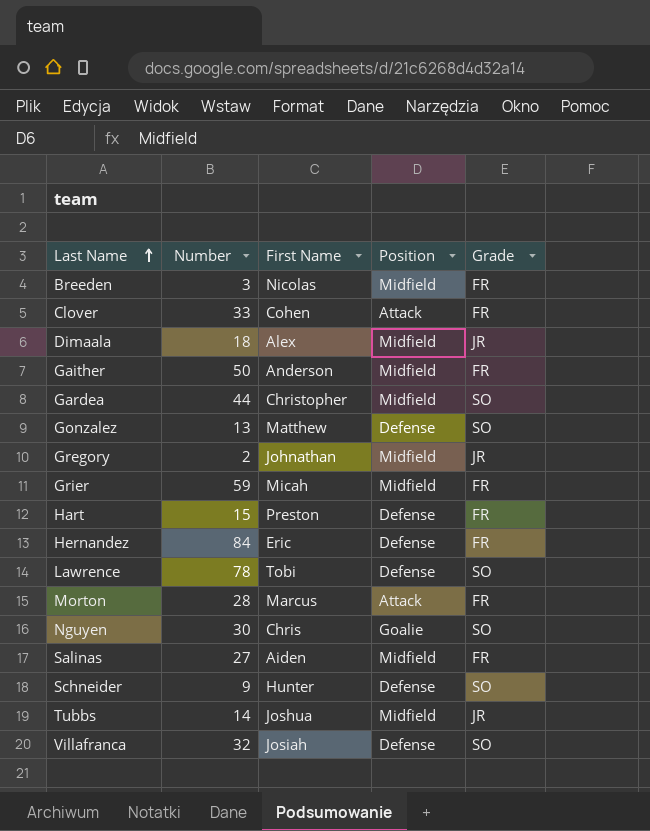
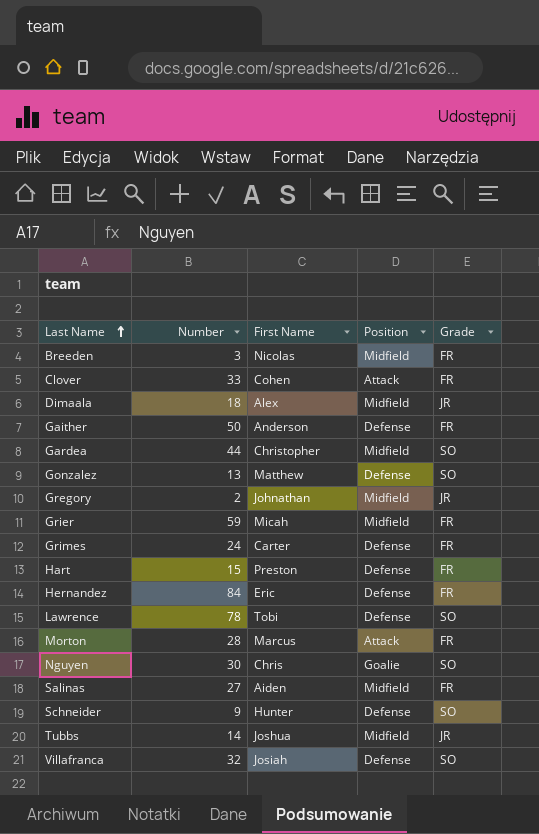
Gaither | Position: Midfield -> Defense
row Grimes: none -> 24 | Carter | Defense | FR

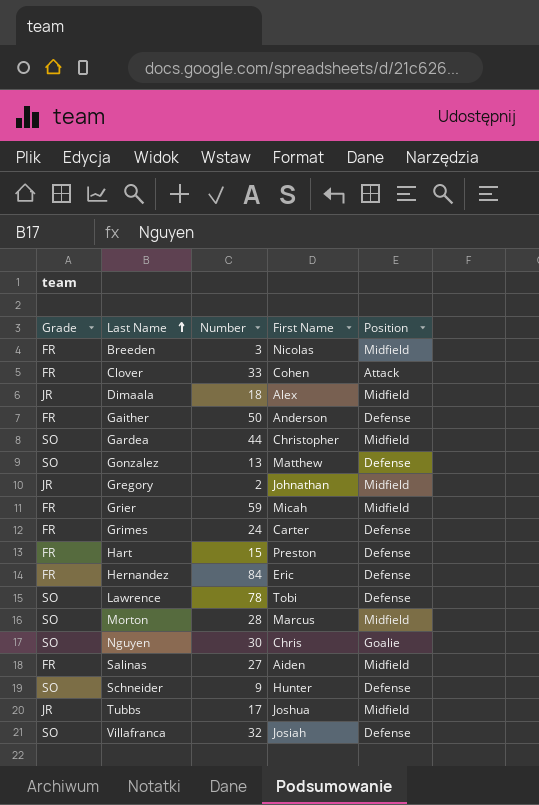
column Grade | position: 5 -> 1
Morton | Grade: FR -> SO
Morton | Position: Attack -> Midfield
Tubbs | Number: 14 -> 17

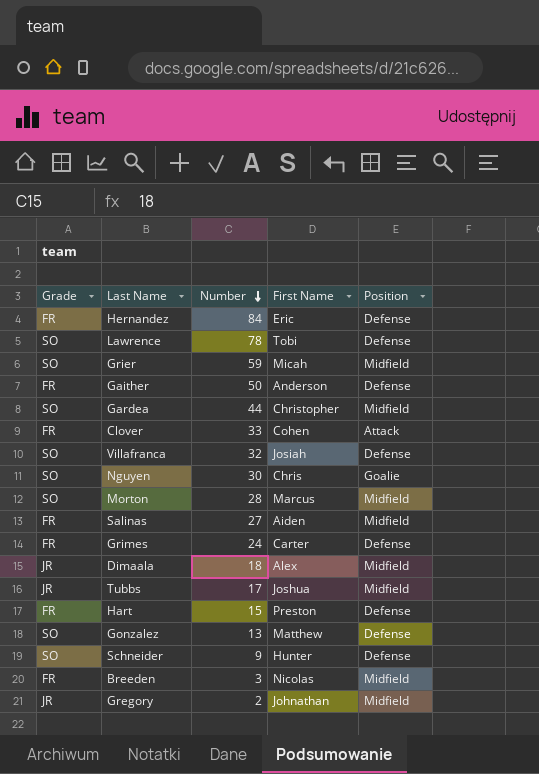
row order: Last Name ascending -> Number descending
Grier | Grade: FR -> SO

